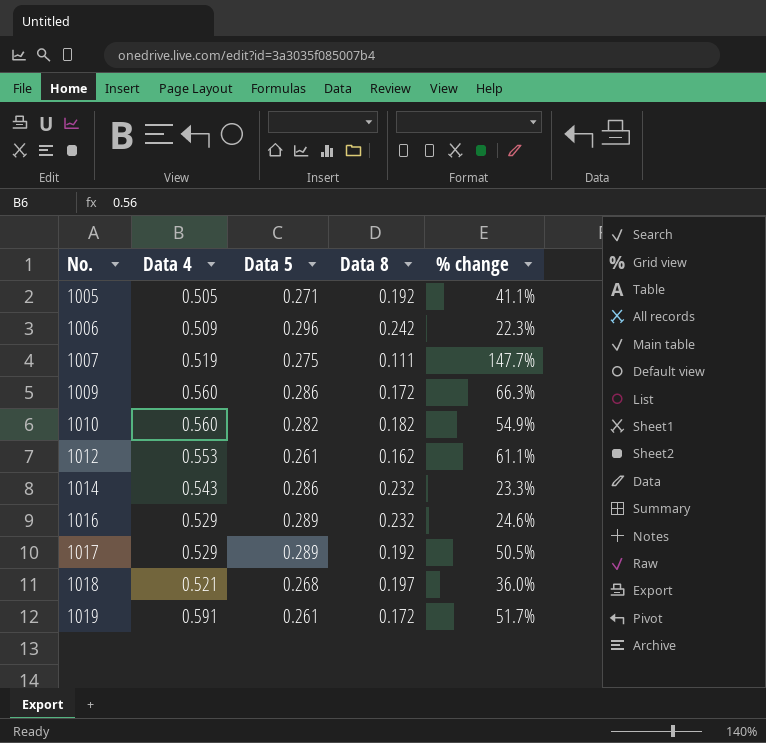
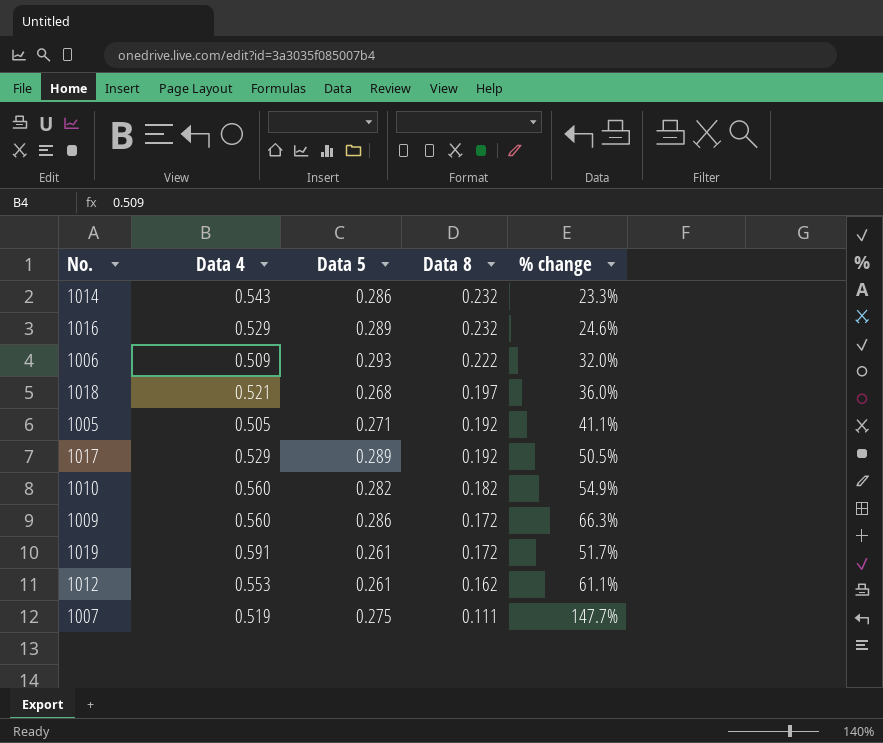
row order: No. ascending -> Data 8 descending
1006 | Data 5: 0.296 -> 0.293
1006 | Data 8: 0.242 -> 0.222
1006 | % change: 22.3% -> 32.0%

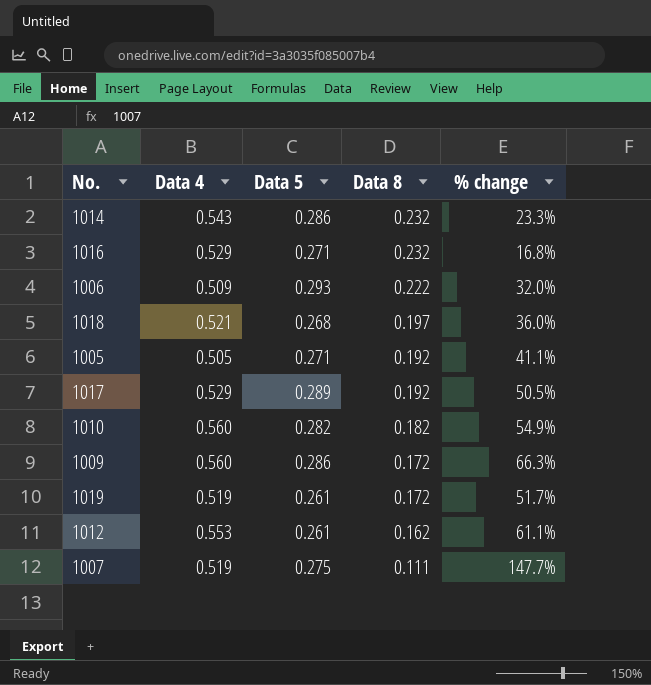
1016 | Data 5: 0.289 -> 0.271
1016 | % change: 24.6% -> 16.8%
1019 | Data 4: 0.591 -> 0.519

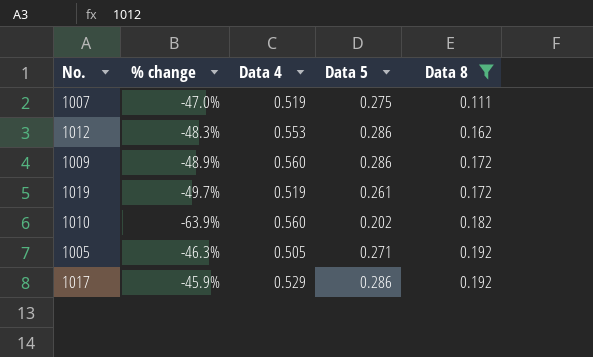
filter: none -> Data 8 <= 0.192
row order: Data 8 descending -> Data 8 ascending
column % change | formula: ([Data 5] - [Data 8]) / [Data 8] -> ([Data 5] - [Data 4]) / [Data 4]
column % change | position: 5 -> 2
1012 | Data 5: 0.261 -> 0.286
1010 | Data 5: 0.282 -> 0.202
1017 | Data 5: 0.289 -> 0.286

